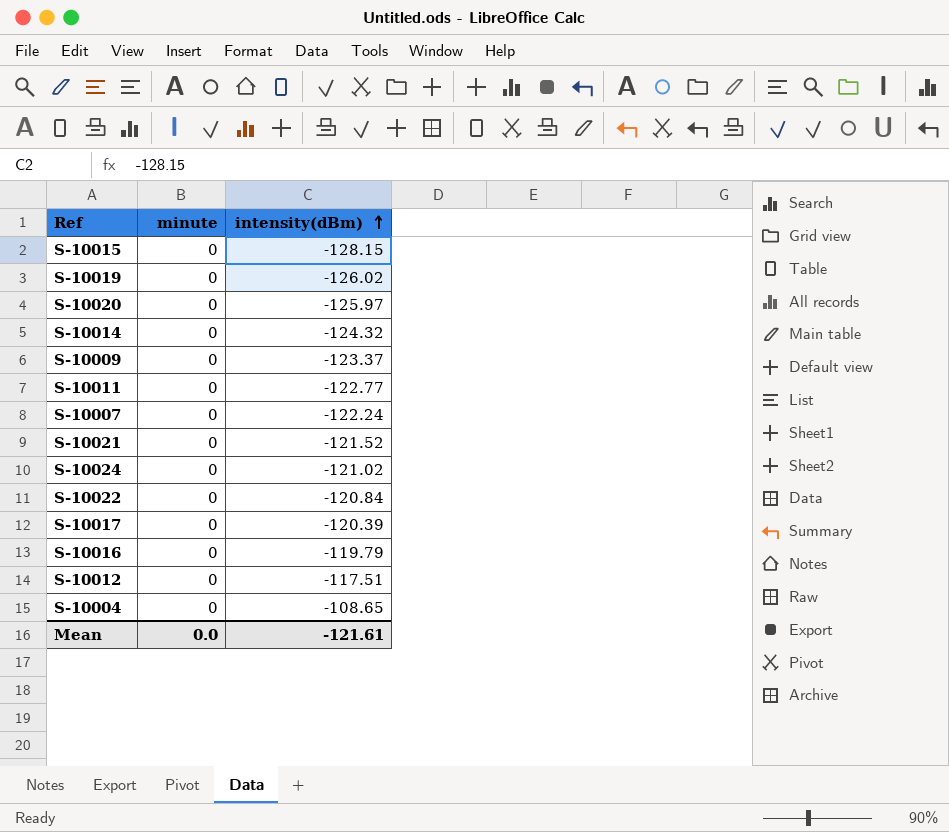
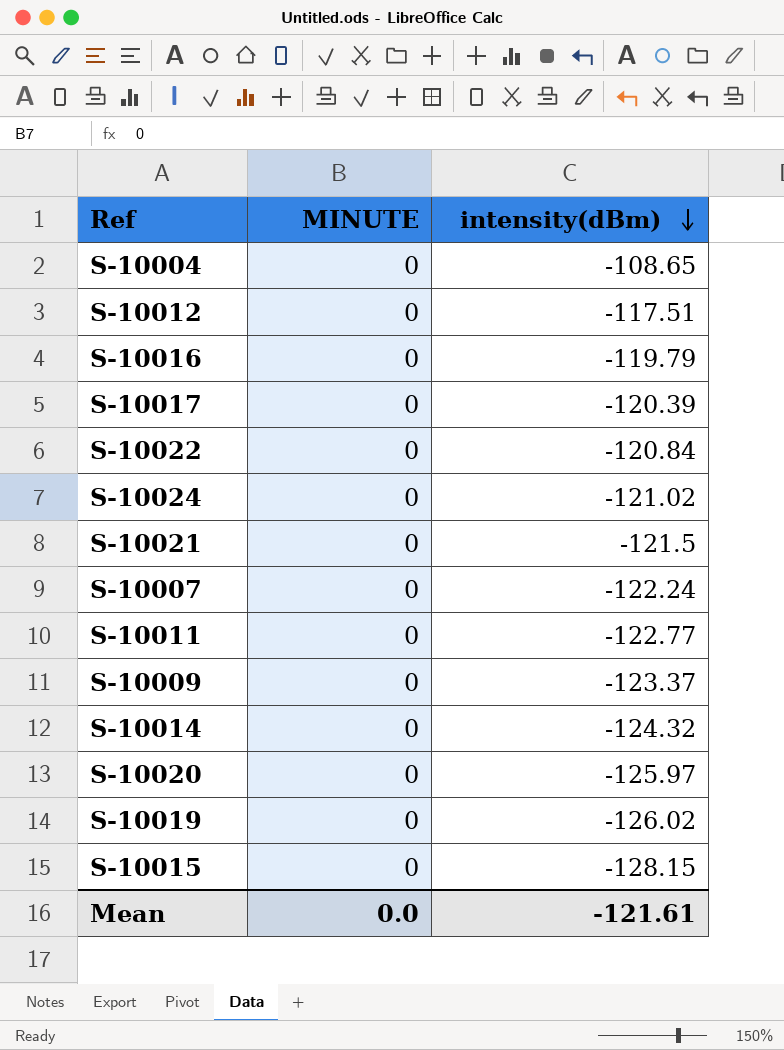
row order: intensity(dBm) ascending -> intensity(dBm) descending
column name: minute -> MINUTE
S-10021 | intensity(dBm): -121.52 -> -121.5

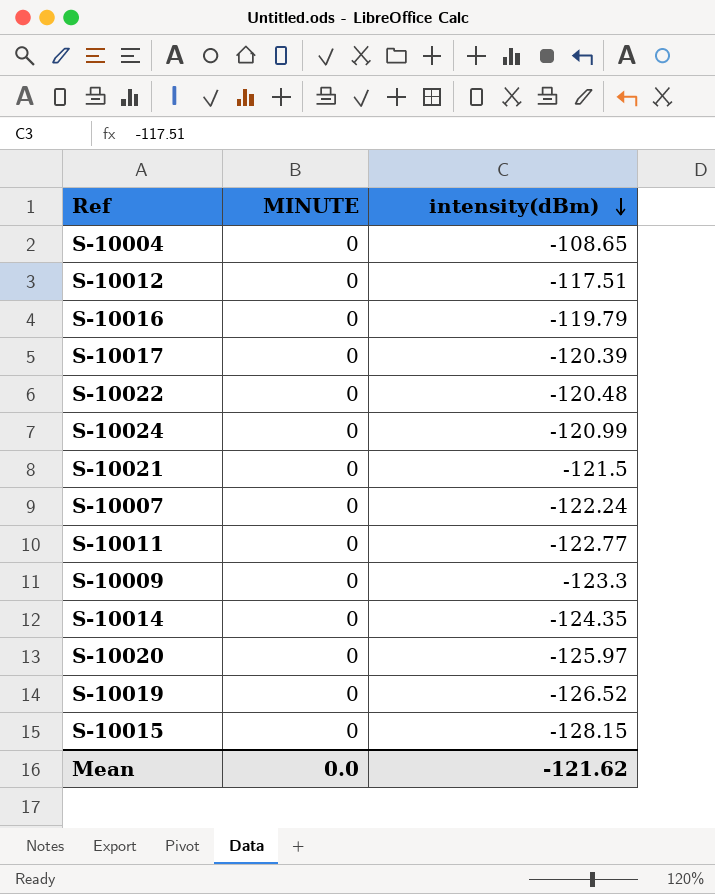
S-10022 | intensity(dBm): -120.84 -> -120.48
S-10024 | intensity(dBm): -121.02 -> -120.99
S-10009 | intensity(dBm): -123.37 -> -123.3
S-10014 | intensity(dBm): -124.32 -> -124.35
S-10019 | intensity(dBm): -126.02 -> -126.52
Mean | intensity(dBm): -121.61 -> -121.62

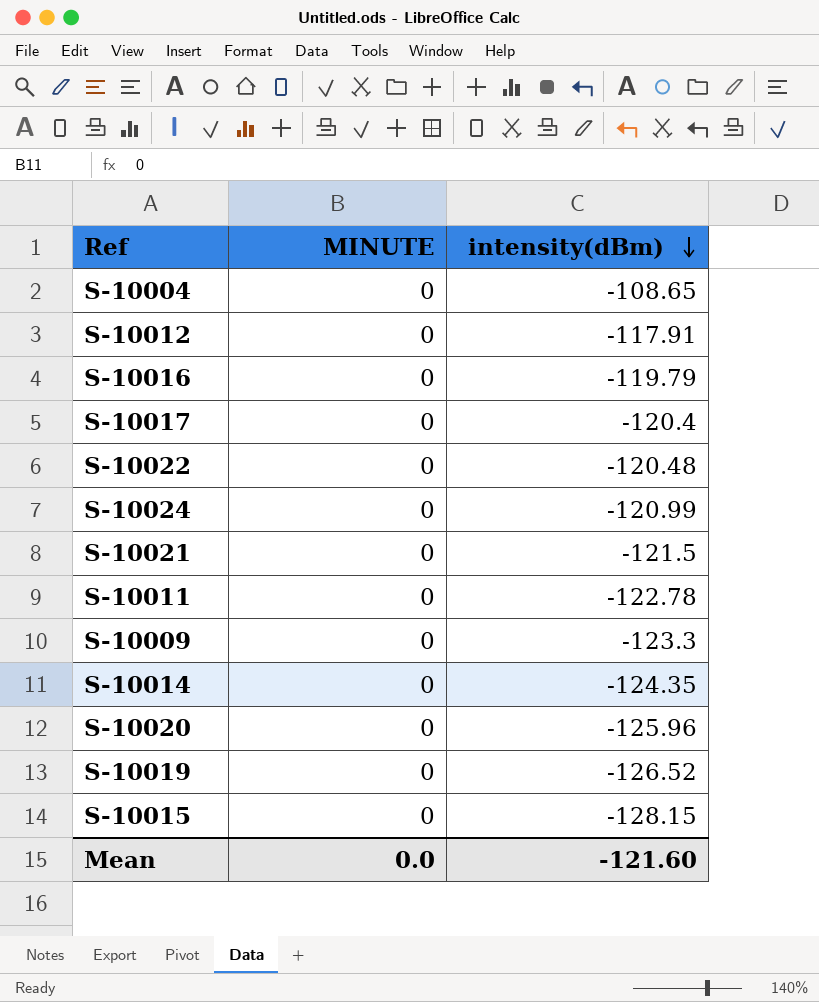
row S-10007: 0 | -122.24 -> none
S-10012 | intensity(dBm): -117.51 -> -117.91
S-10017 | intensity(dBm): -120.39 -> -120.4
S-10011 | intensity(dBm): -122.77 -> -122.78
S-10020 | intensity(dBm): -125.97 -> -125.96
Mean | intensity(dBm): -121.62 -> -121.60

